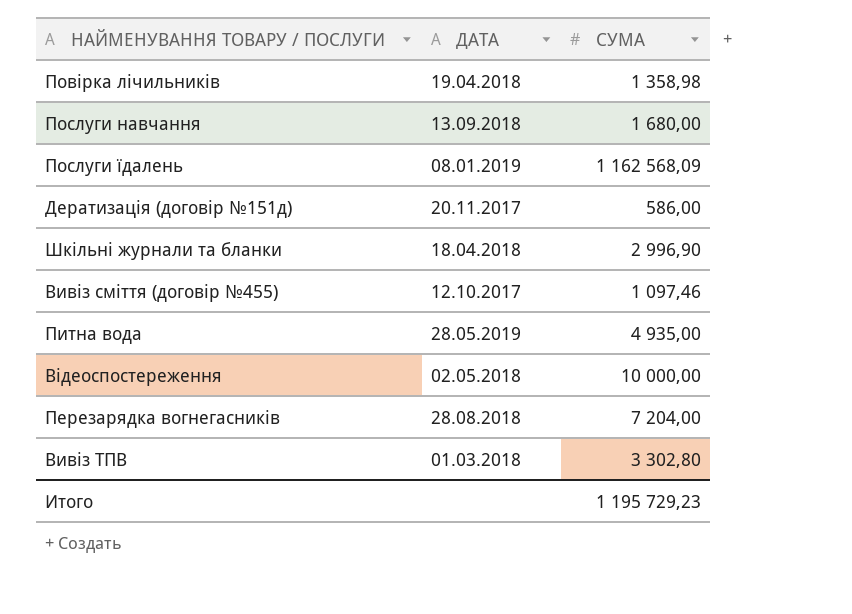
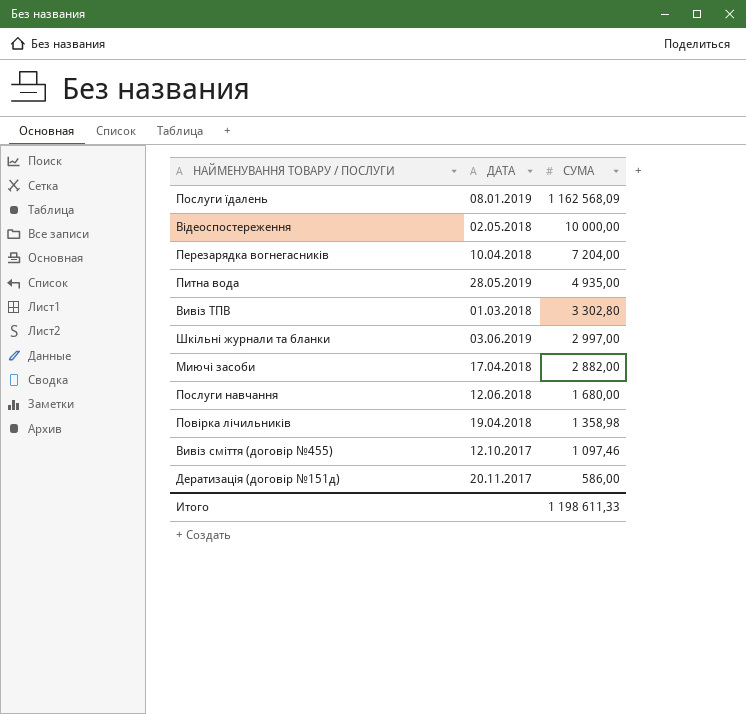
row order: none -> СУМА descending
Перезарядка вогнегасників | ДАТА: 28.08.2018 -> 10.04.2018
Шкільні журнали та бланки | ДАТА: 18.04.2018 -> 03.06.2019
Шкільні журнали та бланки | СУМА: 2 996,90 -> 2 997,00
row Миючі засоби: none -> 17.04.2018 | 2 882,00
Послуги навчання | ДАТА: 13.09.2018 -> 12.06.2018
Итого | СУМА: 1 195 729,23 -> 1 198 611,33

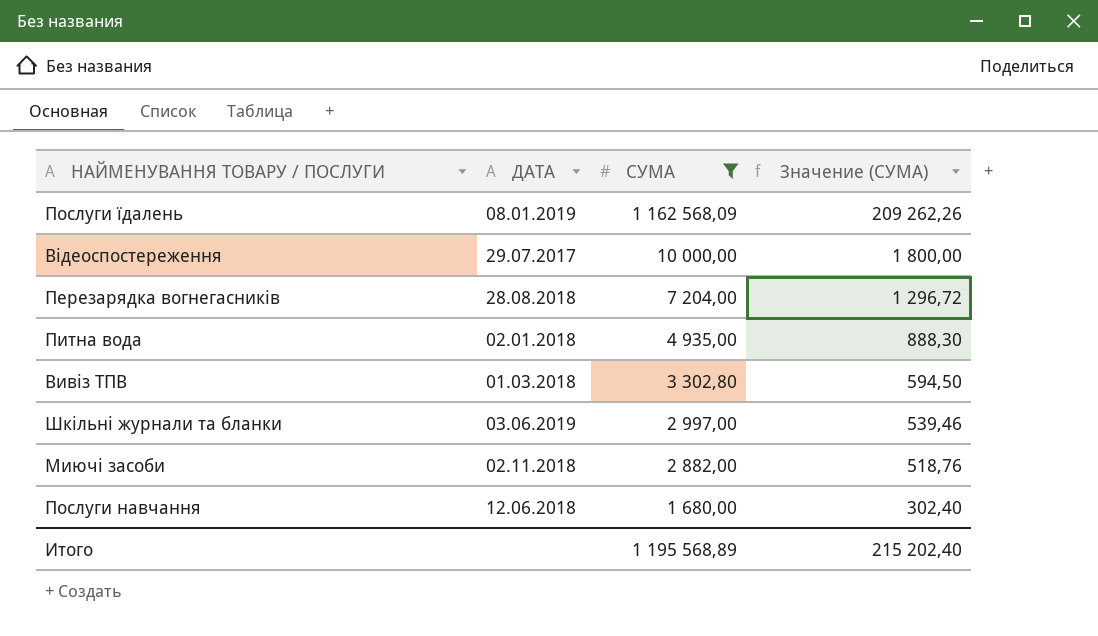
filter: none -> СУМА >= 1 680,00
column Значение (СУМА) | formula: none -> [СУМА] * 0,18
Відеоспостереження | ДАТА: 02.05.2018 -> 29.07.2017
Перезарядка вогнегасників | ДАТА: 10.04.2018 -> 28.08.2018
Питна вода | ДАТА: 28.05.2019 -> 02.01.2018
Миючі засоби | ДАТА: 17.04.2018 -> 02.11.2018
Итого | СУМА: 1 198 611,33 -> 1 195 568,89

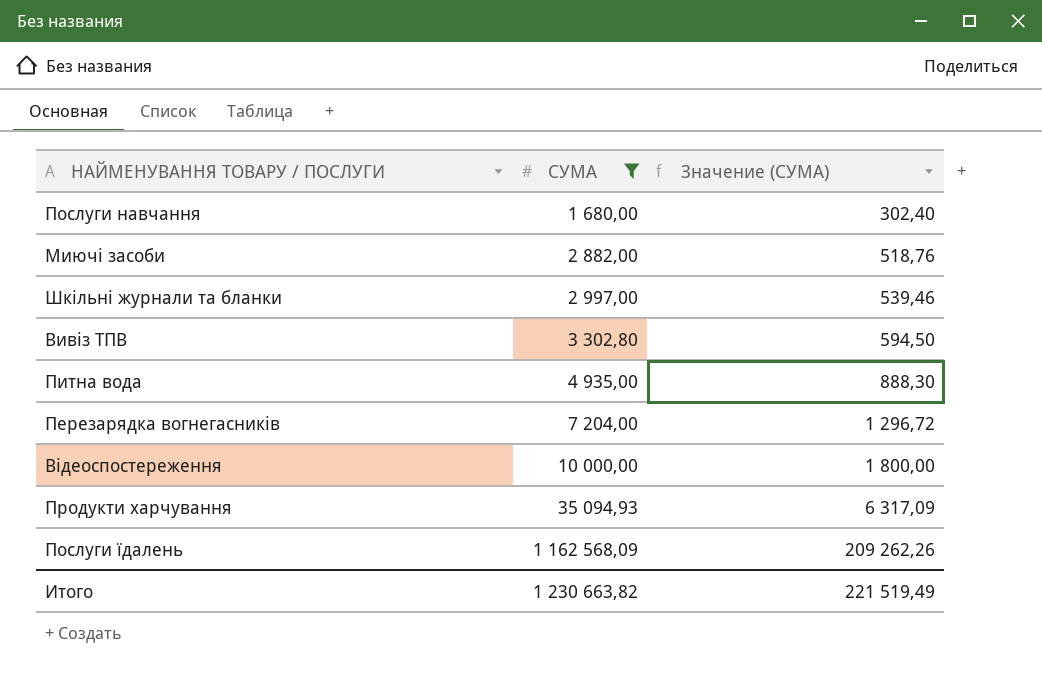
row order: СУМА descending -> СУМА ascending
column ДАТА | position: 2 -> none
row Продукти харчування: none -> 35 094,93 | 6 317,09
Итого | СУМА: 1 195 568,89 -> 1 230 663,82
Итого | Значение (СУМА): 215 202,40 -> 221 519,49

